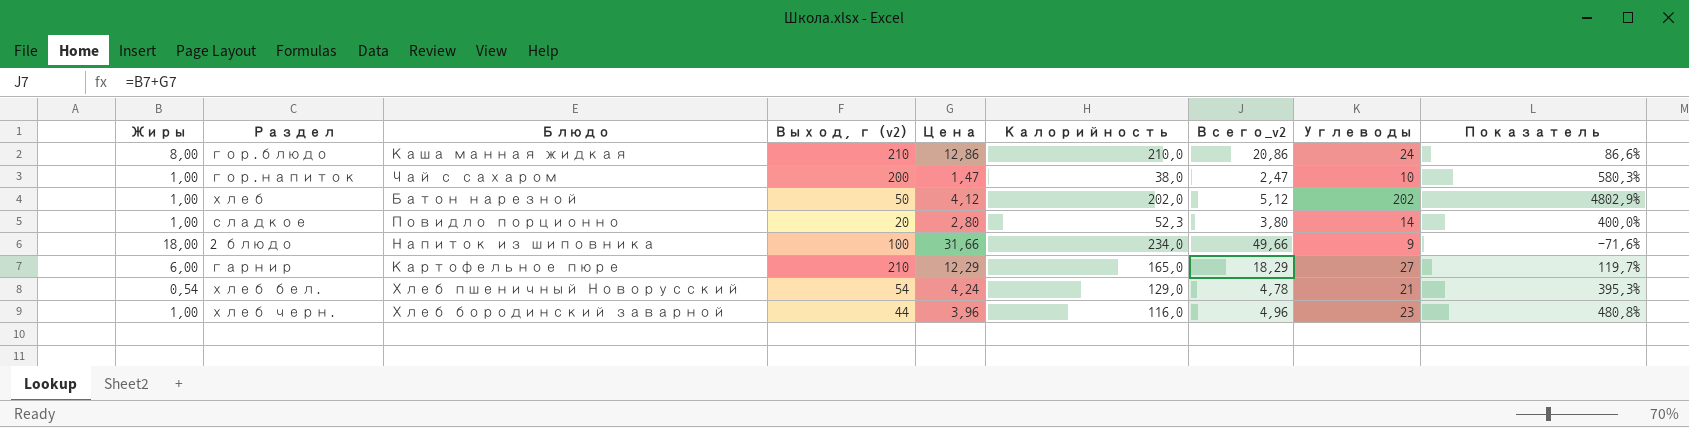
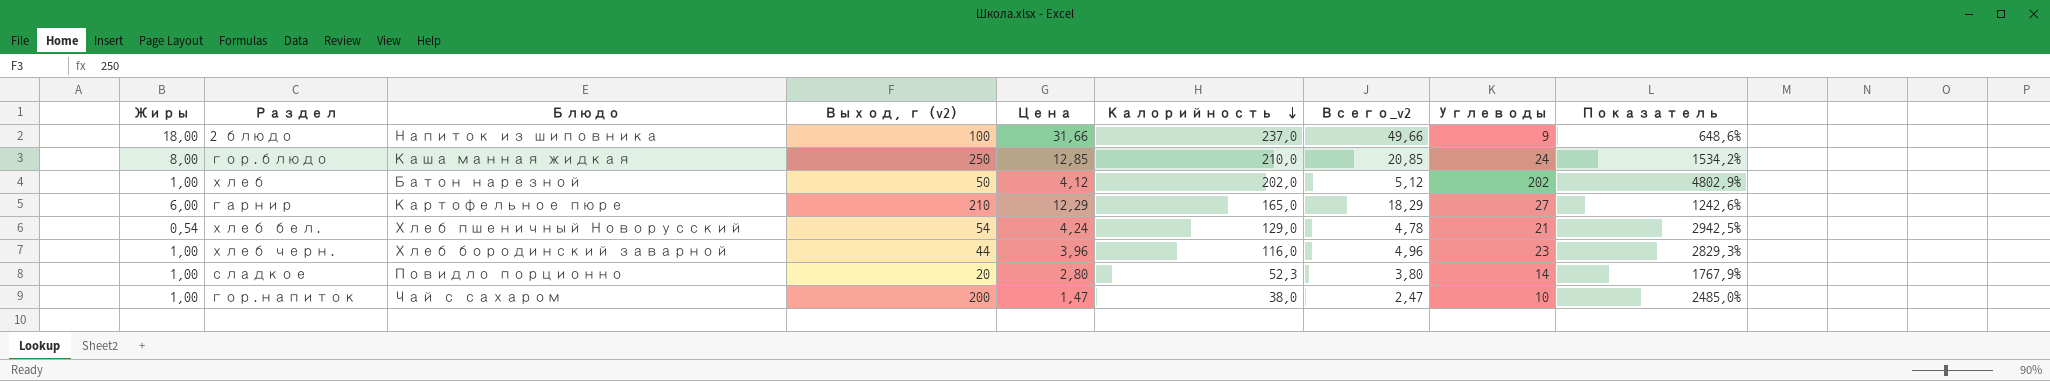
row order: none -> Калорийность descending
column Показатель | formula: ([Углеводы] - [Цена]) / [Цена] -> ([Калорийность] - [Цена]) / [Цена]
2 блюдо | Калорийность: 234,0 -> 237,0
гор.блюдо | Выход, г (v2): 210 -> 250
гор.блюдо | Цена: 12,86 -> 12,85
гор.блюдо | Всего_v2: 20,86 -> 20,85

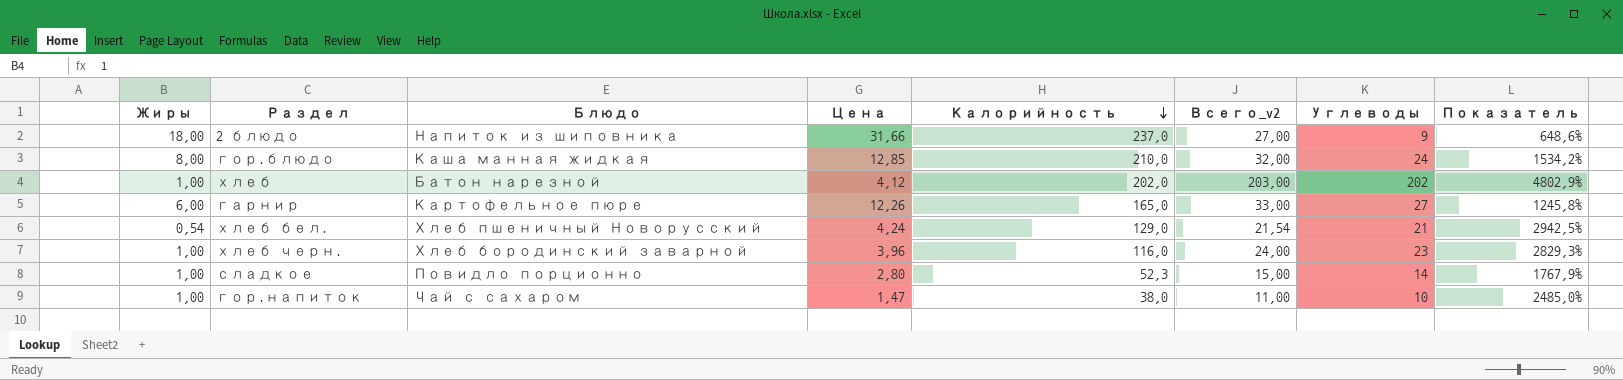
column Выход, г (v2) | position: 4 -> none
column Всего_v2 | formula: [Жиры] + [Цена] -> [Жиры] + [Углеводы]
гарнир | Цена: 12,29 -> 12,26
гарнир | Показатель: 1242,6% -> 1245,8%

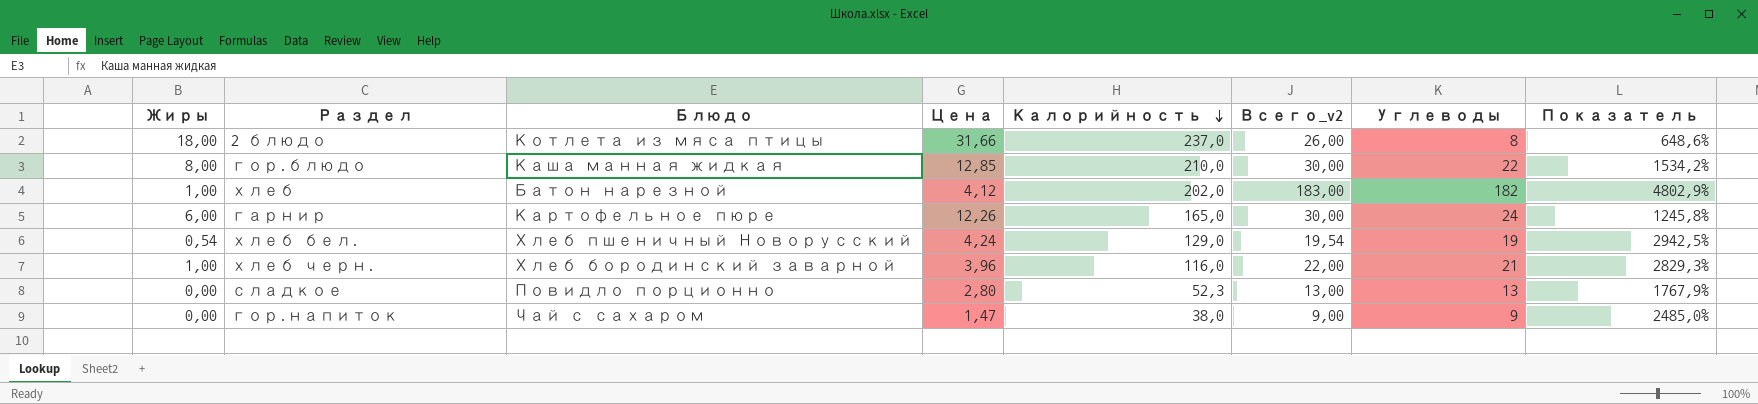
2 блюдо | Блюдо: Напиток из шиповника -> Котлета из мяса птицы
2 блюдо | Всего_v2: 27,00 -> 26,00
2 блюдо | Углеводы: 9 -> 8
гор.блюдо | Всего_v2: 32,00 -> 30,00
гор.блюдо | Углеводы: 24 -> 22
хлеб | Всего_v2: 203,00 -> 183,00
хлеб | Углеводы: 202 -> 182
гарнир | Всего_v2: 33,00 -> 30,00
гарнир | Углеводы: 27 -> 24
хлеб бел. | Всего_v2: 21,54 -> 19,54
хлеб бел. | Углеводы: 21 -> 19
хлеб черн. | Всего_v2: 24,00 -> 22,00
хлеб черн. | Углеводы: 23 -> 21
сладкое | Жиры: 1,00 -> 0,00
сладкое | Всего_v2: 15,00 -> 13,00
сладкое | Углеводы: 14 -> 13
гор.напиток | Жиры: 1,00 -> 0,00
гор.напиток | Всего_v2: 11,00 -> 9,00
гор.напиток | Углеводы: 10 -> 9

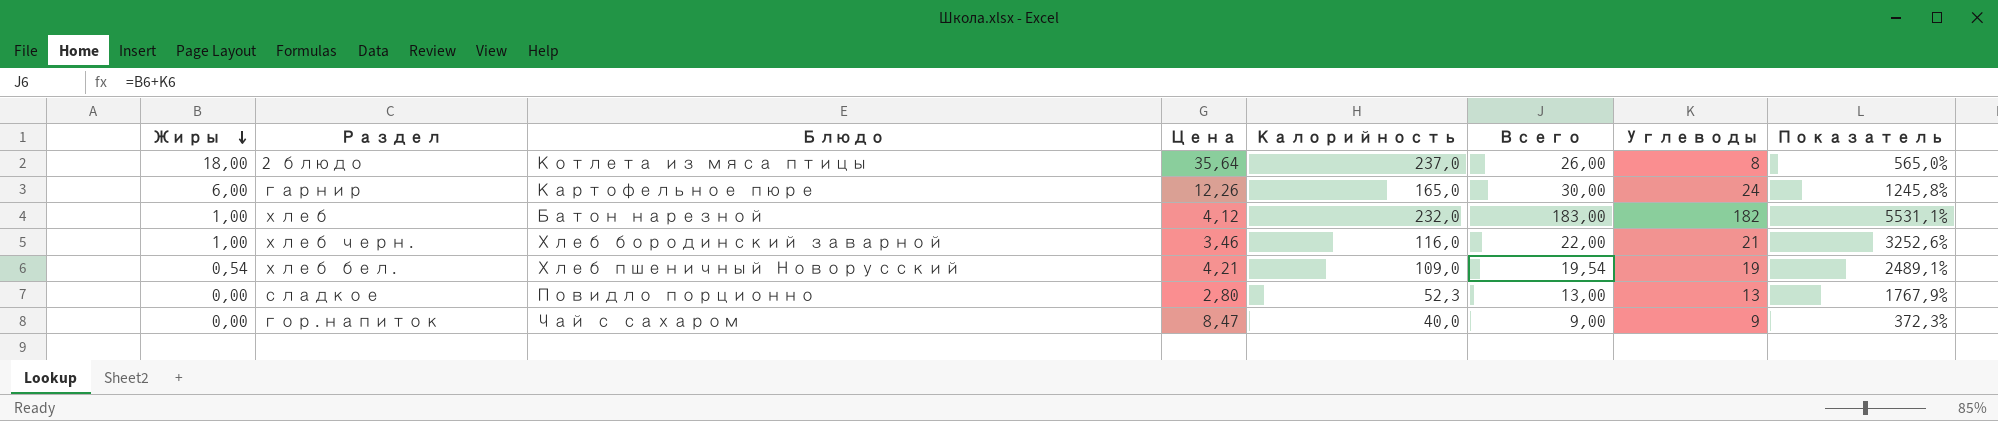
row order: Калорийность descending -> Жиры descending
column name: Всего_v2 -> Всего
row гор.блюдо: 8,00 | Каша манная жидкая | 12,85 | 210,0 | 30,00 | 22 | 1534,2% -> none
2 блюдо | Цена: 31,66 -> 35,64
2 блюдо | Показатель: 648,6% -> 565,0%
хлеб | Калорийность: 202,0 -> 232,0
хлеб | Показатель: 4802,9% -> 5531,1%
хлеб черн. | Цена: 3,96 -> 3,46
хлеб черн. | Показатель: 2829,3% -> 3252,6%
хлеб бел. | Цена: 4,24 -> 4,21
хлеб бел. | Калорийность: 129,0 -> 109,0
хлеб бел. | Показатель: 2942,5% -> 2489,1%
гор.напиток | Цена: 1,47 -> 8,47
гор.напиток | Калорийность: 38,0 -> 40,0
гор.напиток | Показатель: 2485,0% -> 372,3%

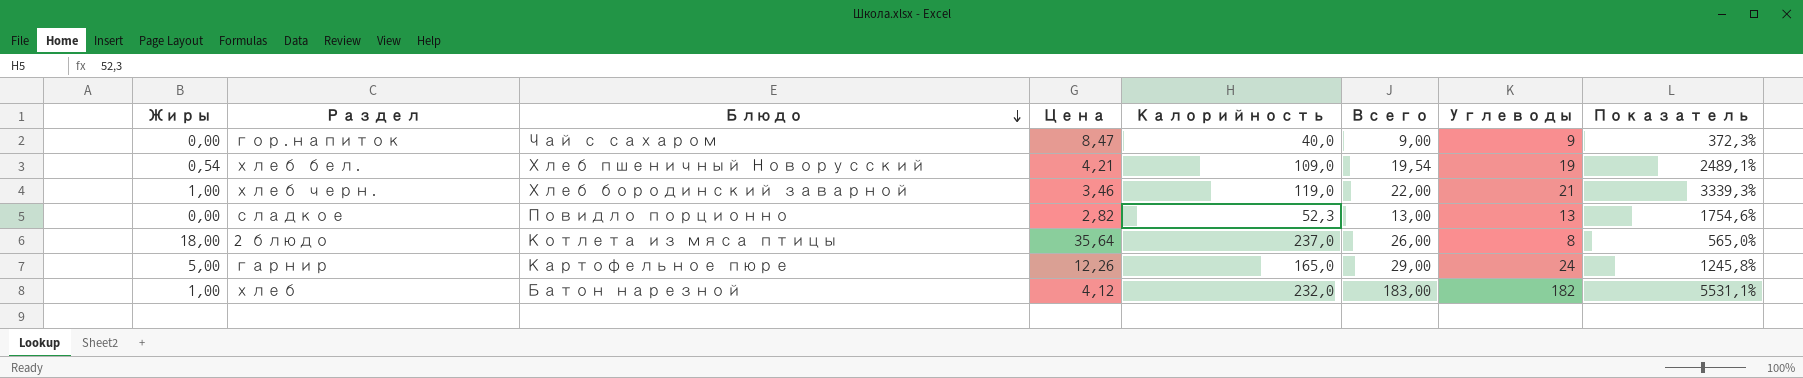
row order: Жиры descending -> Блюдо descending
хлеб черн. | Калорийность: 116,0 -> 119,0
хлеб черн. | Показатель: 3252,6% -> 3339,3%
сладкое | Цена: 2,80 -> 2,82
сладкое | Показатель: 1767,9% -> 1754,6%
гарнир | Жиры: 6,00 -> 5,00
гарнир | Всего: 30,00 -> 29,00

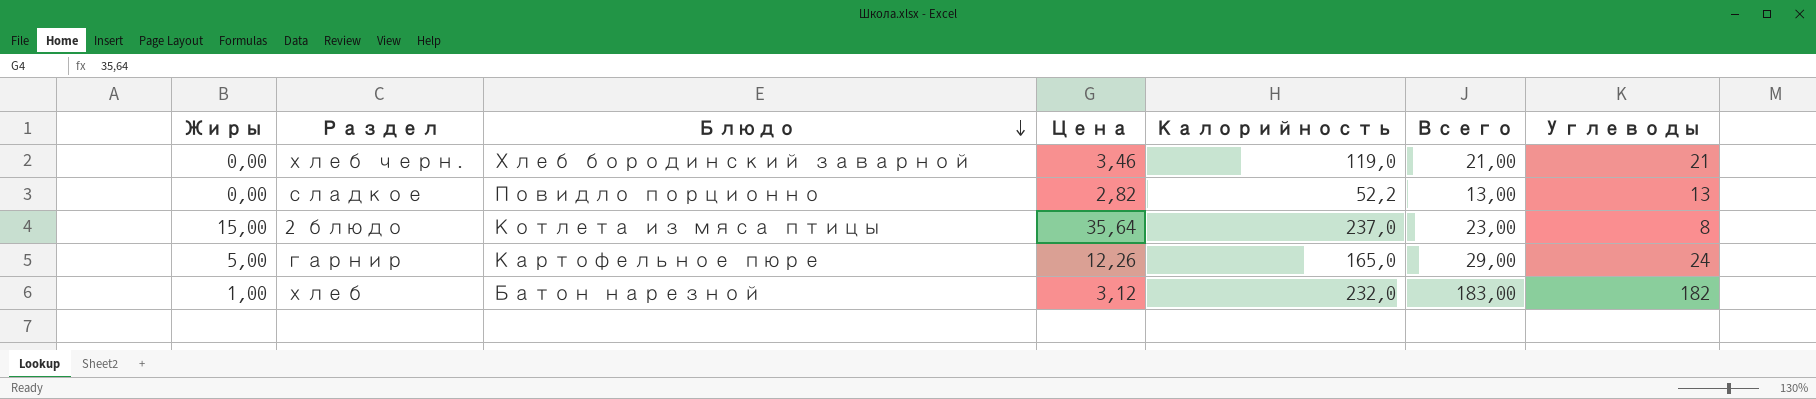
column Показатель | formula: ([Калорийность] - [Цена]) / [Цена] -> none
row гор.напиток: 0,00 | Чай с сахаром | 8,47 | 40,0 | 9,00 | 9 | 372,3% -> none
row хлеб бел.: 0,54 | Хлеб пшеничный Новорусский | 4,21 | 109,0 | 19,54 | 19 | 2489,1% -> none
хлеб черн. | Жиры: 1,00 -> 0,00
хлеб черн. | Всего: 22,00 -> 21,00
сладкое | Калорийность: 52,3 -> 52,2
2 блюдо | Жиры: 18,00 -> 15,00
2 блюдо | Всего: 26,00 -> 23,00
хлеб | Цена: 4,12 -> 3,12

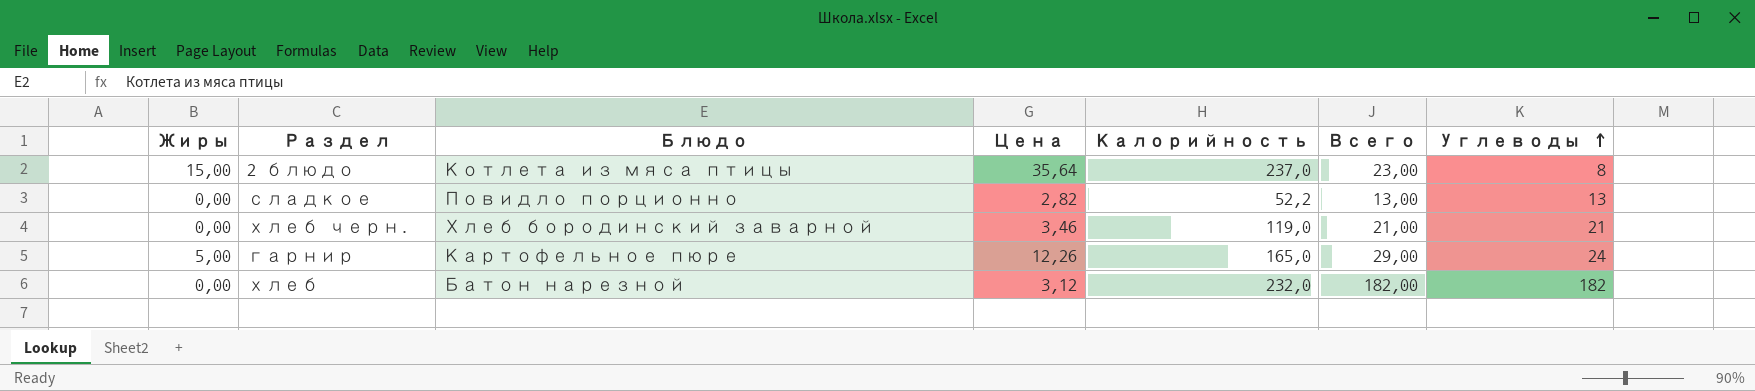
row order: Блюдо descending -> Углеводы ascending
хлеб | Жиры: 1,00 -> 0,00
хлеб | Всего: 183,00 -> 182,00

